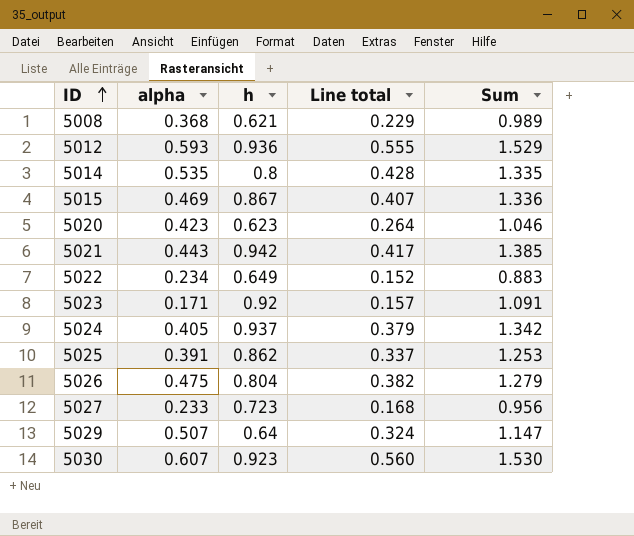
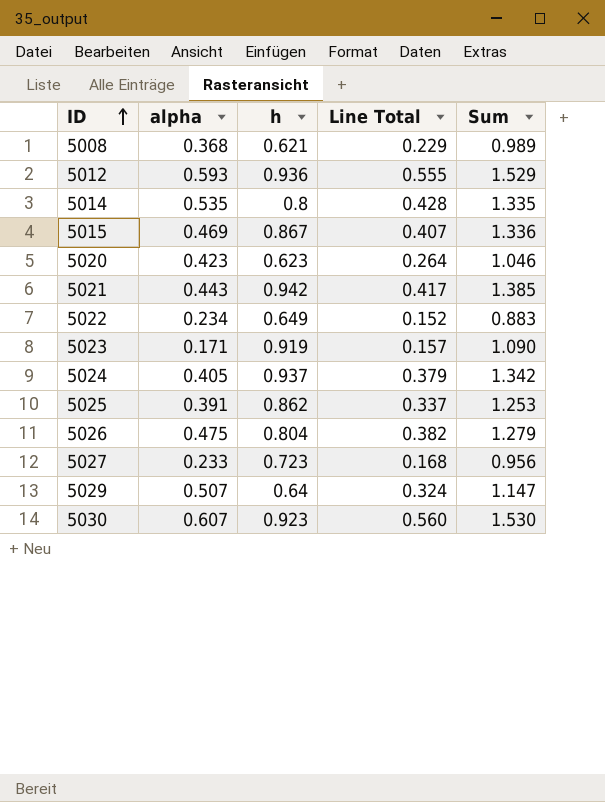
column name: Line total -> Line Total
5023 | h: 0.92 -> 0.919
5023 | Sum: 1.091 -> 1.090

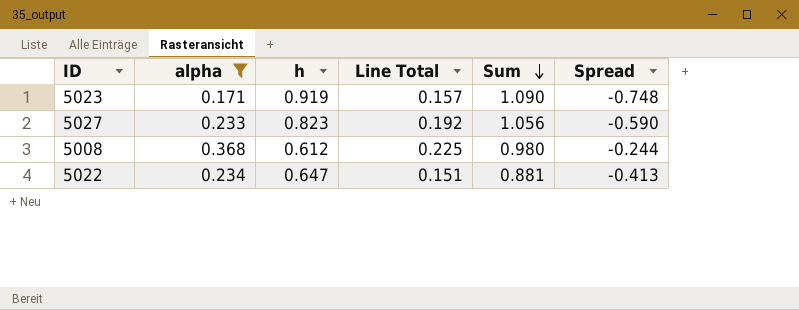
filter: none -> alpha <= 0.368
row order: ID ascending -> Sum descending
column Spread | formula: none -> [alpha] - [h]
5027 | h: 0.723 -> 0.823
5027 | Line Total: 0.168 -> 0.192
5027 | Sum: 0.956 -> 1.056
5008 | h: 0.621 -> 0.612
5008 | Line Total: 0.229 -> 0.225
5008 | Sum: 0.989 -> 0.980
5022 | h: 0.649 -> 0.647
5022 | Line Total: 0.152 -> 0.151
5022 | Sum: 0.883 -> 0.881

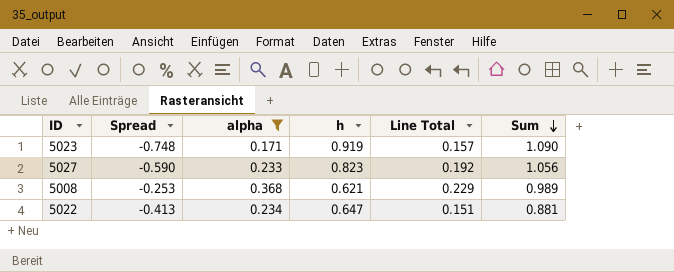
column Spread | position: 6 -> 2
5008 | Spread: -0.244 -> -0.253
5008 | h: 0.612 -> 0.621
5008 | Line Total: 0.225 -> 0.229
5008 | Sum: 0.980 -> 0.989

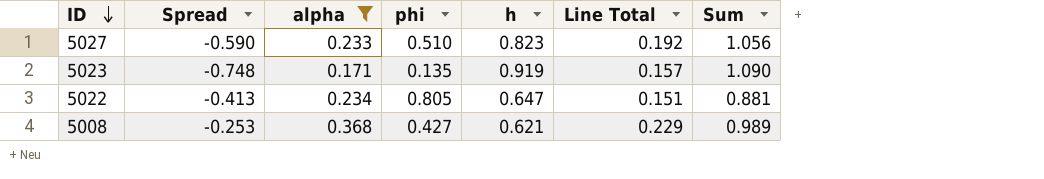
row order: Sum descending -> ID descending
column phi | position: none -> 4

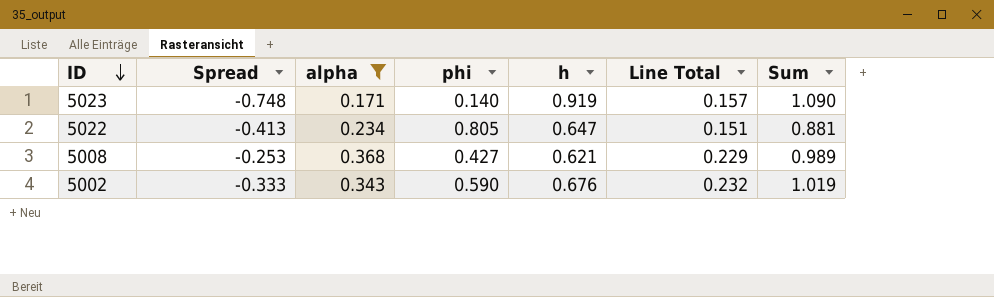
row 5027: -0.590 | 0.233 | 0.510 | 0.823 | 0.192 | 1.056 -> none
5023 | phi: 0.135 -> 0.140
row 5002: none -> -0.333 | 0.343 | 0.590 | 0.676 | 0.232 | 1.019

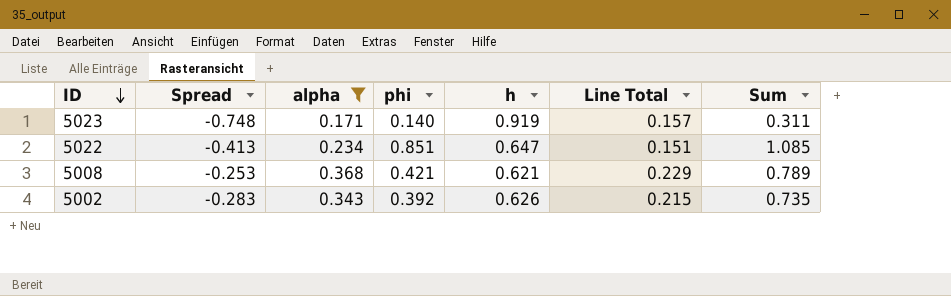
column Sum | formula: [alpha] + [h] -> [alpha] + [phi]
5022 | phi: 0.805 -> 0.851
5008 | phi: 0.427 -> 0.421
5002 | Spread: -0.333 -> -0.283
5002 | phi: 0.590 -> 0.392
5002 | h: 0.676 -> 0.626
5002 | Line Total: 0.232 -> 0.215

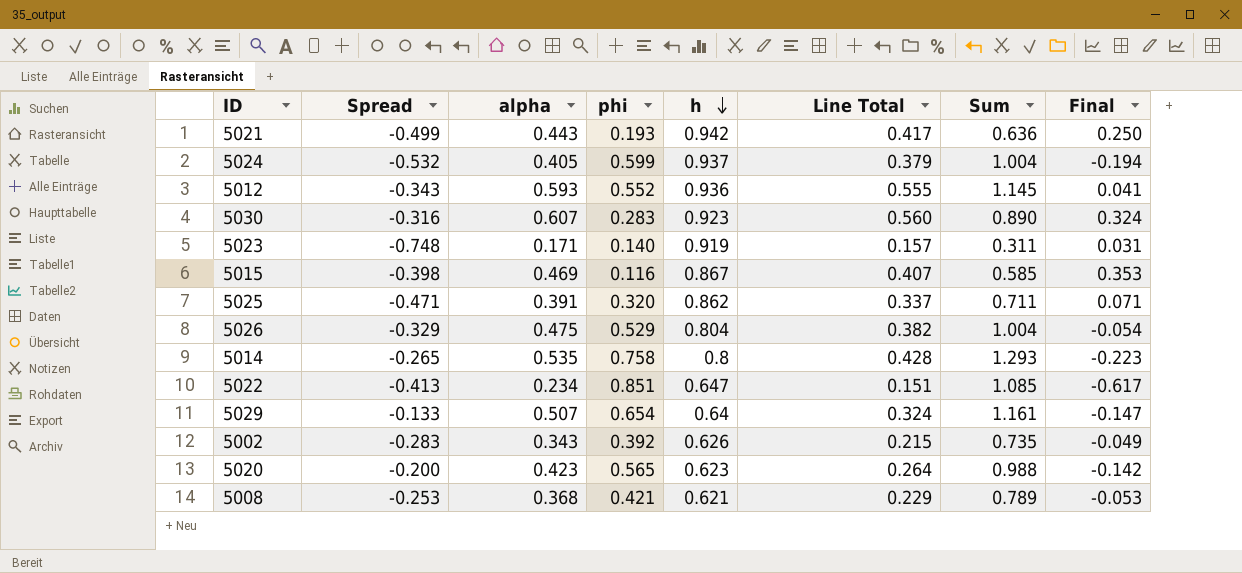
filter: alpha <= 0.368 -> none
row order: ID descending -> h descending
column Final | formula: none -> [alpha] - [phi]

